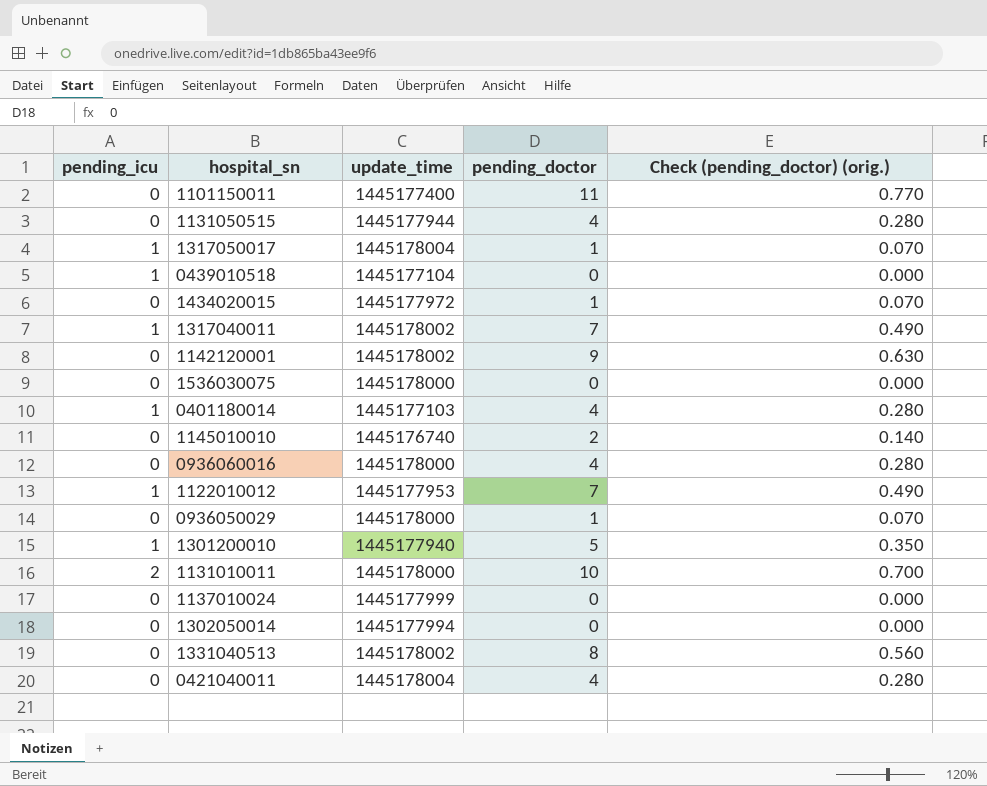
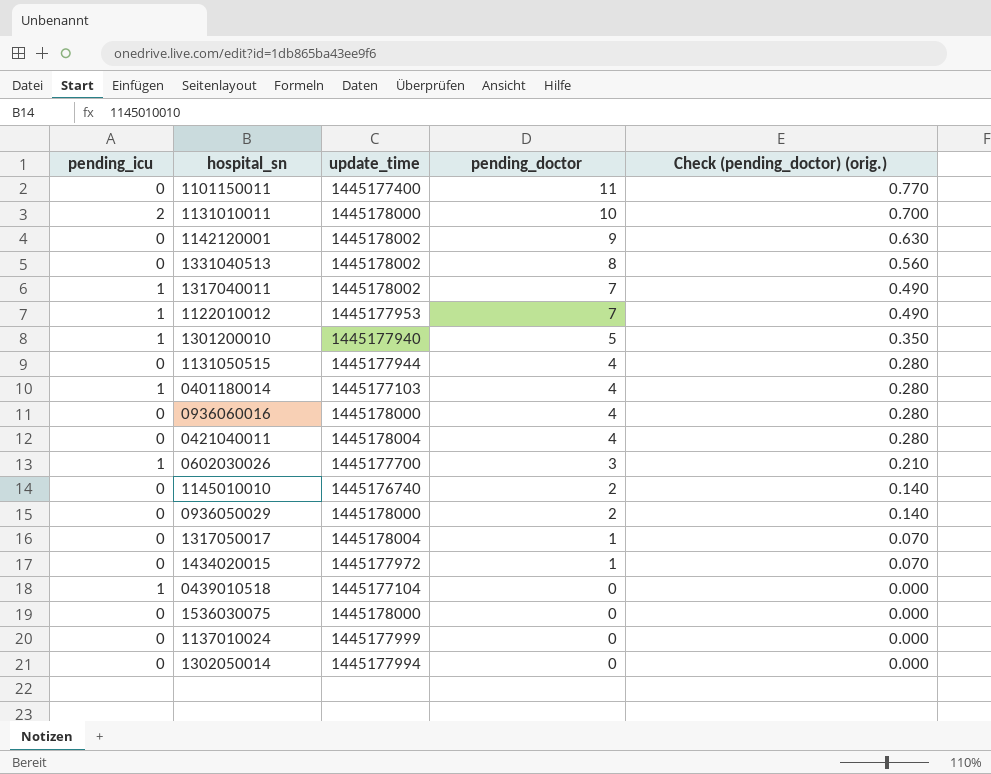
row order: none -> pending_doctor descending
row 0602030026: none -> 1 | 1445177700 | 3 | 0.210
0936050029 | pending_doctor: 1 -> 2
0936050029 | Check (pending_doctor) (orig.): 0.070 -> 0.140
1317050017 | pending_icu: 1 -> 0

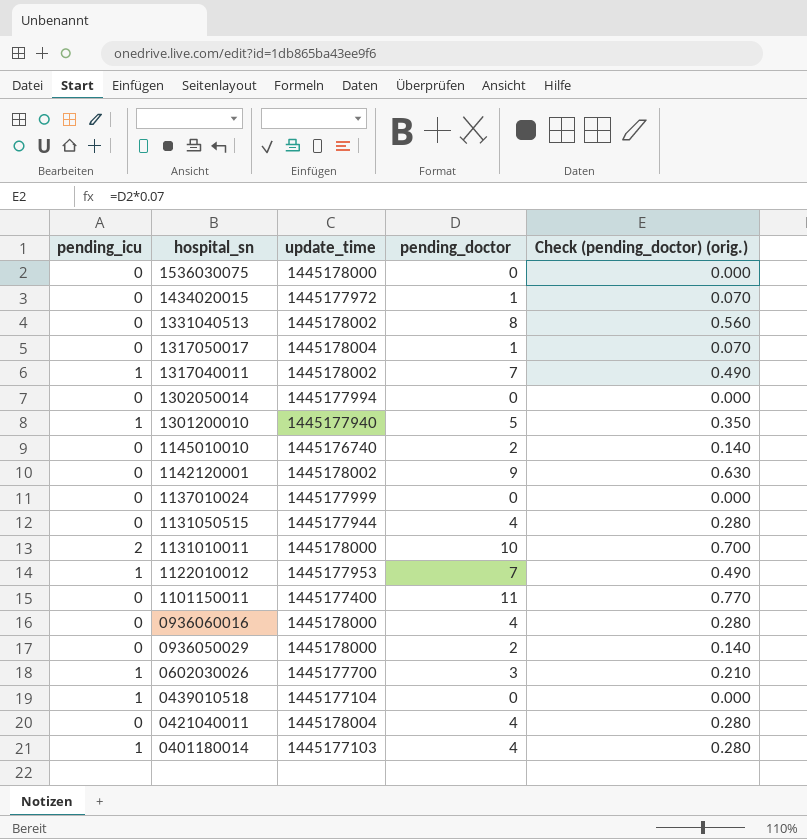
row order: pending_doctor descending -> hospital_sn descending

